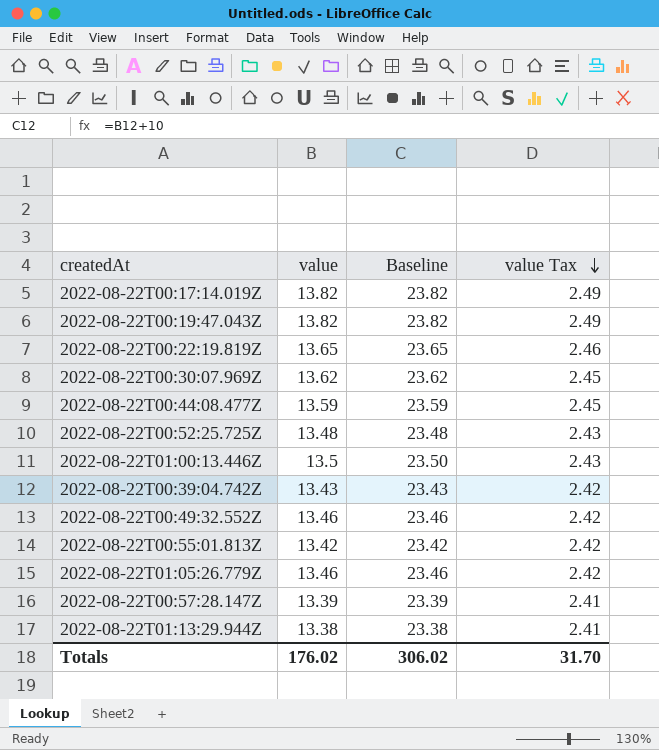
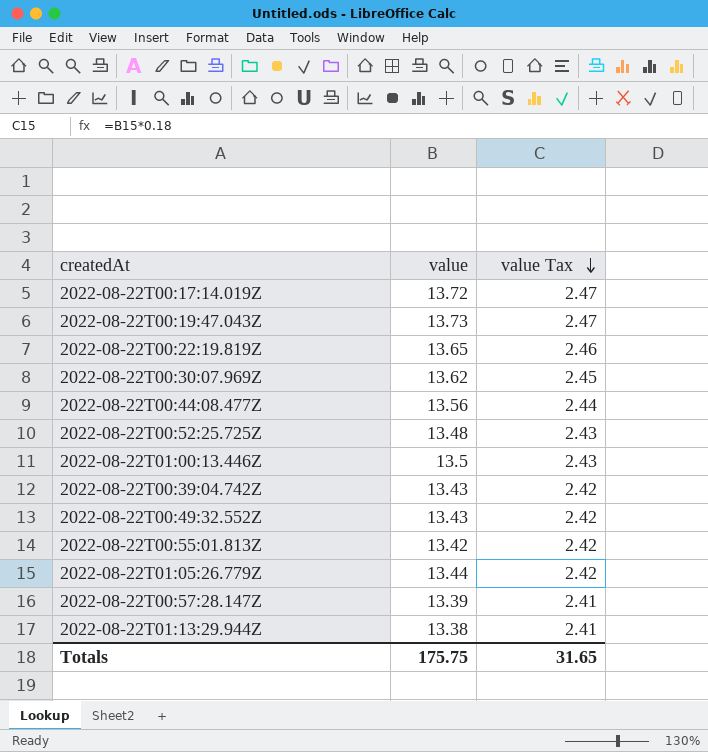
column Baseline | formula: [value] + 10 -> none
2022-08-22T00:17:14.019Z | value: 13.82 -> 13.72
2022-08-22T00:17:14.019Z | value Tax: 2.49 -> 2.47
2022-08-22T00:19:47.043Z | value: 13.82 -> 13.73
2022-08-22T00:19:47.043Z | value Tax: 2.49 -> 2.47
2022-08-22T00:44:08.477Z | value: 13.59 -> 13.56
2022-08-22T00:44:08.477Z | value Tax: 2.45 -> 2.44
2022-08-22T00:49:32.552Z | value: 13.46 -> 13.43
2022-08-22T01:05:26.779Z | value: 13.46 -> 13.44
Totals | value: 176.02 -> 175.75
Totals | value Tax: 31.70 -> 31.65

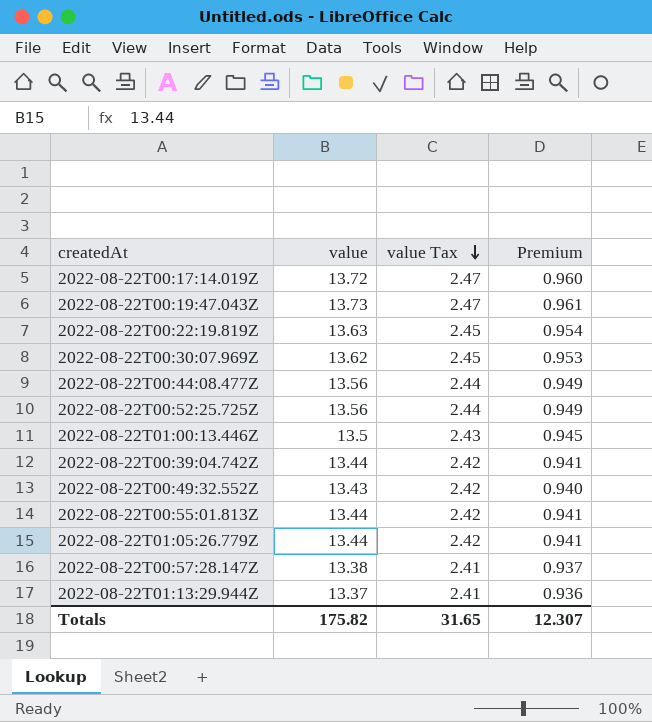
column Premium | formula: none -> [value] * 0.07
2022-08-22T00:22:19.819Z | value: 13.65 -> 13.63
2022-08-22T00:22:19.819Z | value Tax: 2.46 -> 2.45
2022-08-22T00:52:25.725Z | value: 13.48 -> 13.56
2022-08-22T00:52:25.725Z | value Tax: 2.43 -> 2.44
2022-08-22T00:39:04.742Z | value: 13.43 -> 13.44
2022-08-22T00:55:01.813Z | value: 13.42 -> 13.44
2022-08-22T00:57:28.147Z | value: 13.39 -> 13.38
2022-08-22T01:13:29.944Z | value: 13.38 -> 13.37
Totals | value: 175.75 -> 175.82

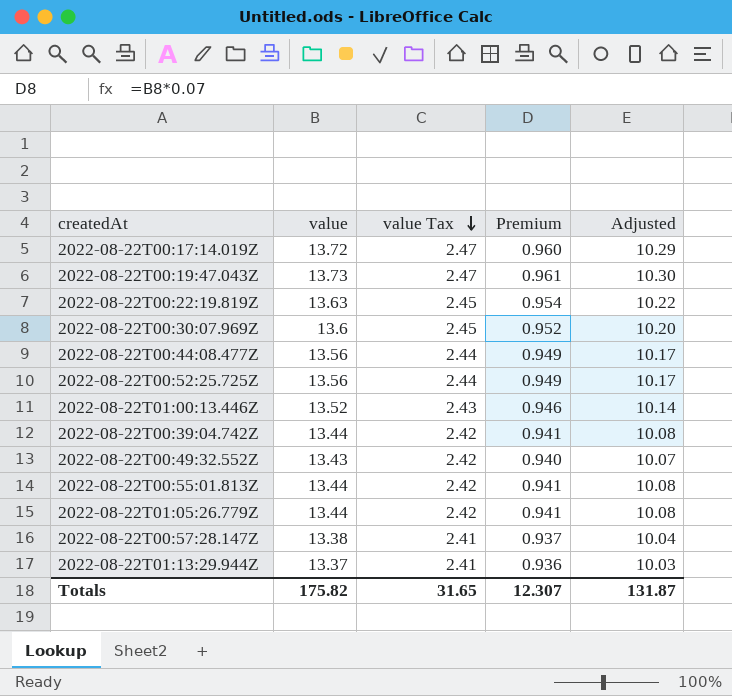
column Adjusted | formula: none -> [value] * 0.75
2022-08-22T00:30:07.969Z | value: 13.62 -> 13.6
2022-08-22T00:30:07.969Z | Premium: 0.953 -> 0.952
2022-08-22T01:00:13.446Z | value: 13.5 -> 13.52
2022-08-22T01:00:13.446Z | Premium: 0.945 -> 0.946

